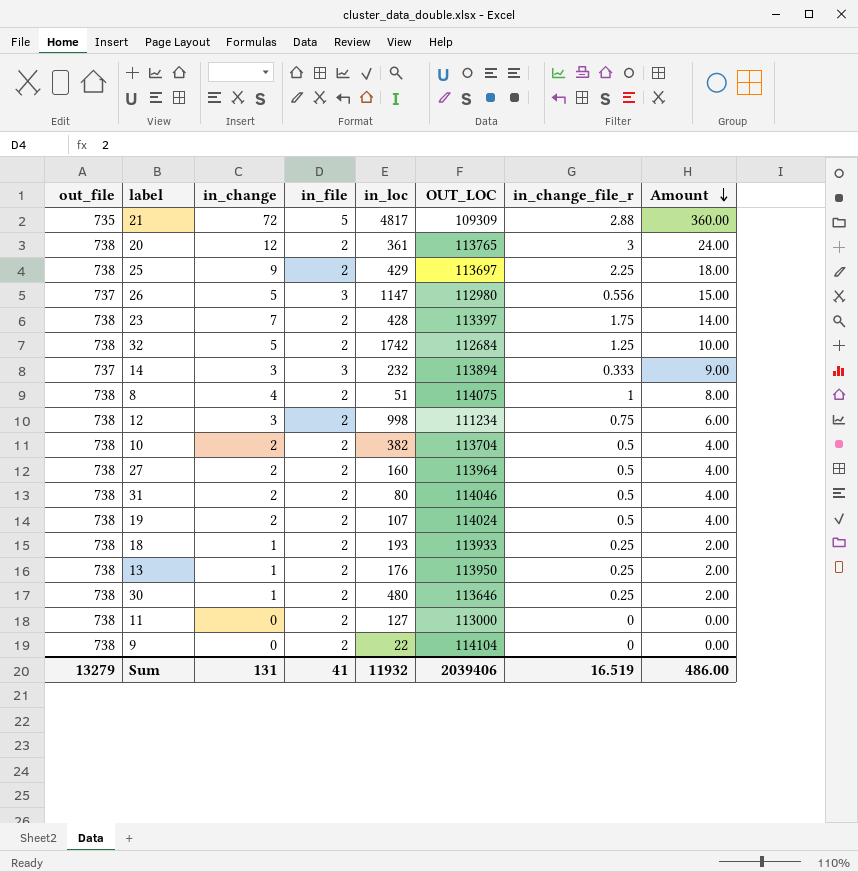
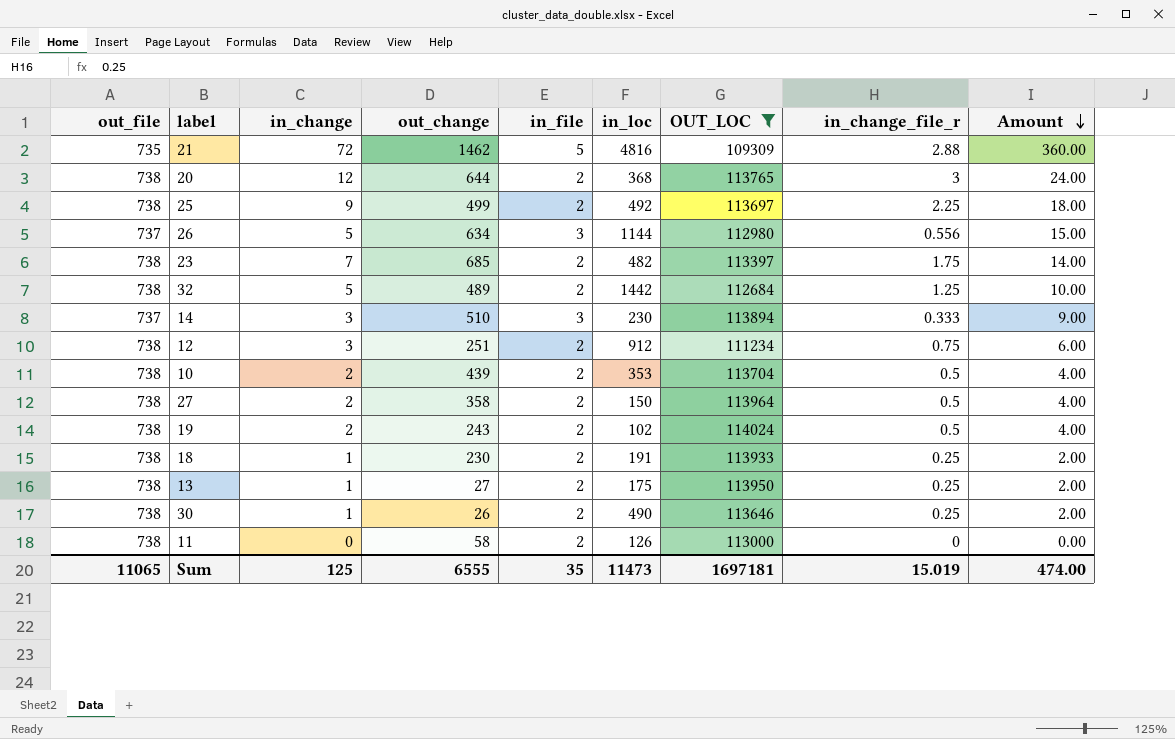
filter: none -> OUT_LOC <= 114024
column out_change | position: none -> 4
21 | in_loc: 4817 -> 4816
20 | in_loc: 361 -> 368
25 | in_loc: 429 -> 492
26 | in_loc: 1147 -> 1144
23 | in_loc: 428 -> 482
32 | in_loc: 1742 -> 1442
14 | in_loc: 232 -> 230
12 | in_loc: 998 -> 912
10 | in_loc: 382 -> 353
27 | in_loc: 160 -> 150
19 | in_loc: 107 -> 102
18 | in_loc: 193 -> 191
13 | in_loc: 176 -> 175
30 | in_loc: 480 -> 490
11 | in_loc: 127 -> 126
Sum | out_file: 13279 -> 11065
Sum | in_change: 131 -> 125
Sum | in_file: 41 -> 35
Sum | in_loc: 11932 -> 11473
Sum | OUT_LOC: 2039406 -> 1697181
Sum | in_change_file_r: 16.519 -> 15.019
Sum | Amount: 486.00 -> 474.00

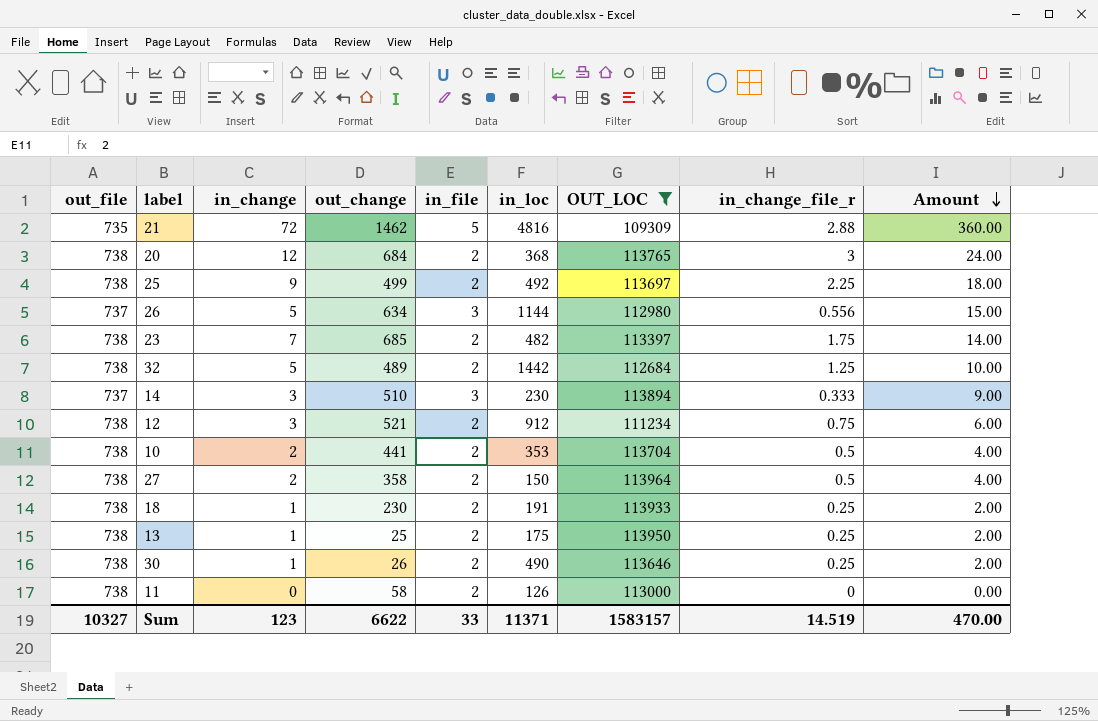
row 19: 738 | 2 | 243 | 2 | 102 | 114024 | 0.5 | 4.00 -> none
20 | out_change: 644 -> 684
12 | out_change: 251 -> 521
10 | out_change: 439 -> 441
13 | out_change: 27 -> 25
Sum | out_file: 11065 -> 10327
Sum | in_change: 125 -> 123
Sum | out_change: 6555 -> 6622
Sum | in_file: 35 -> 33
Sum | in_loc: 11473 -> 11371
Sum | OUT_LOC: 1697181 -> 1583157
Sum | in_change_file_r: 15.019 -> 14.519
Sum | Amount: 474.00 -> 470.00

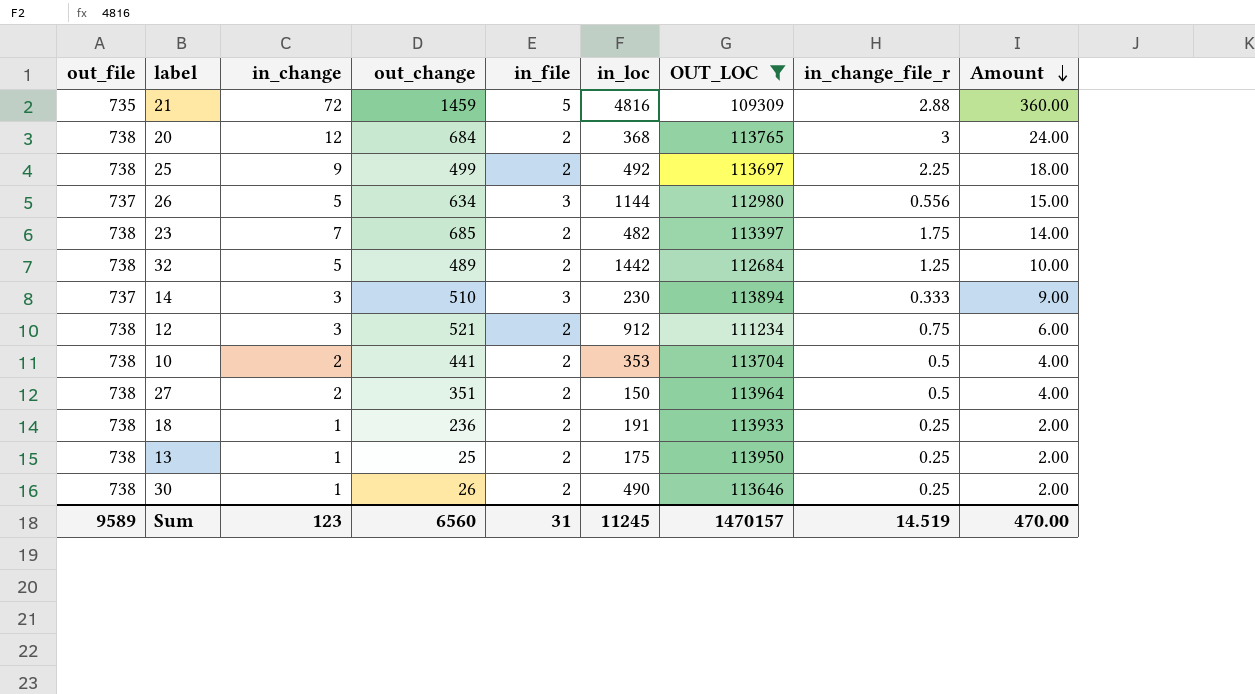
row 11: 738 | 0 | 58 | 2 | 126 | 113000 | 0 | 0.00 -> none
21 | out_change: 1462 -> 1459
27 | out_change: 358 -> 351
18 | out_change: 230 -> 236
Sum | out_file: 10327 -> 9589
Sum | out_change: 6622 -> 6560
Sum | in_file: 33 -> 31
Sum | in_loc: 11371 -> 11245
Sum | OUT_LOC: 1583157 -> 1470157

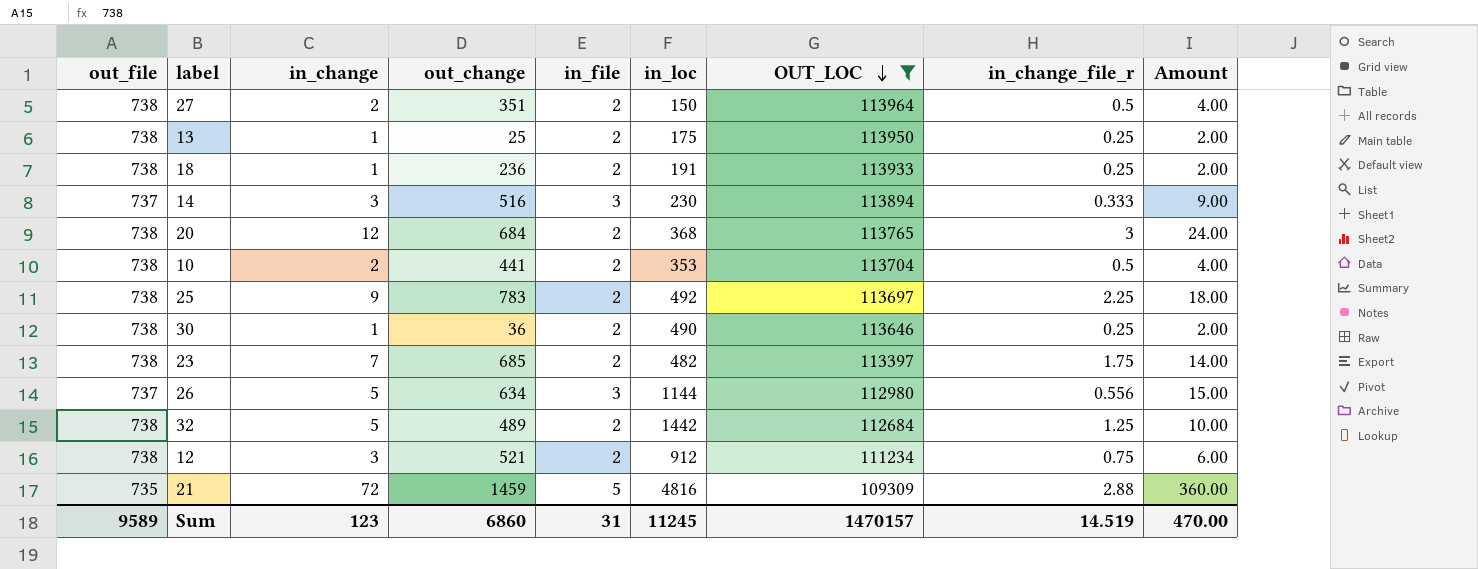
row order: Amount descending -> OUT_LOC descending
14 | out_change: 510 -> 516
25 | out_change: 499 -> 783
30 | out_change: 26 -> 36
Sum | out_change: 6560 -> 6860

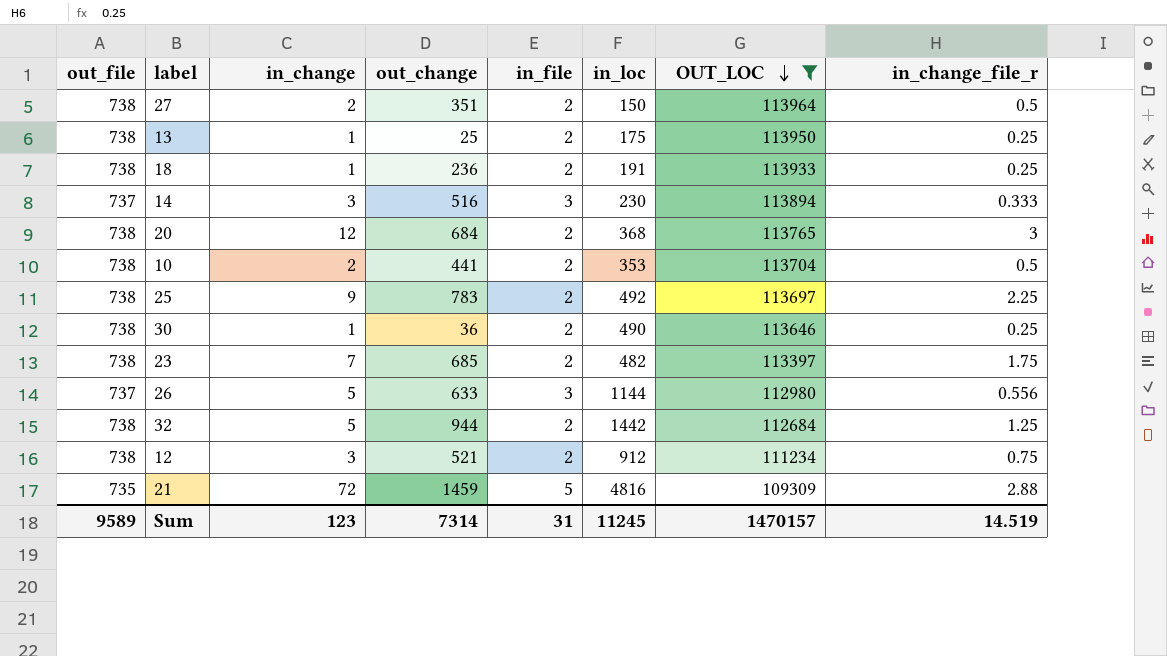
column Amount | formula: [in_change] * [in_file] -> none
26 | out_change: 634 -> 633
32 | out_change: 489 -> 944
Sum | out_change: 6860 -> 7314

